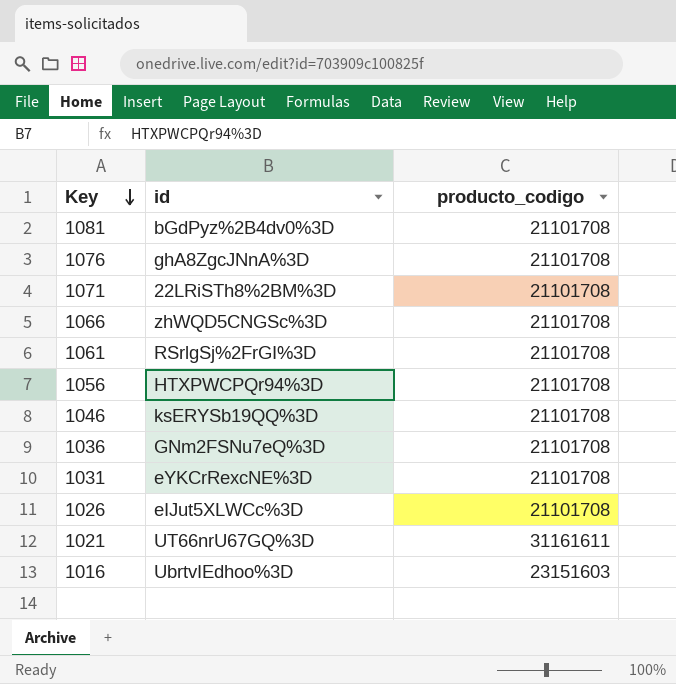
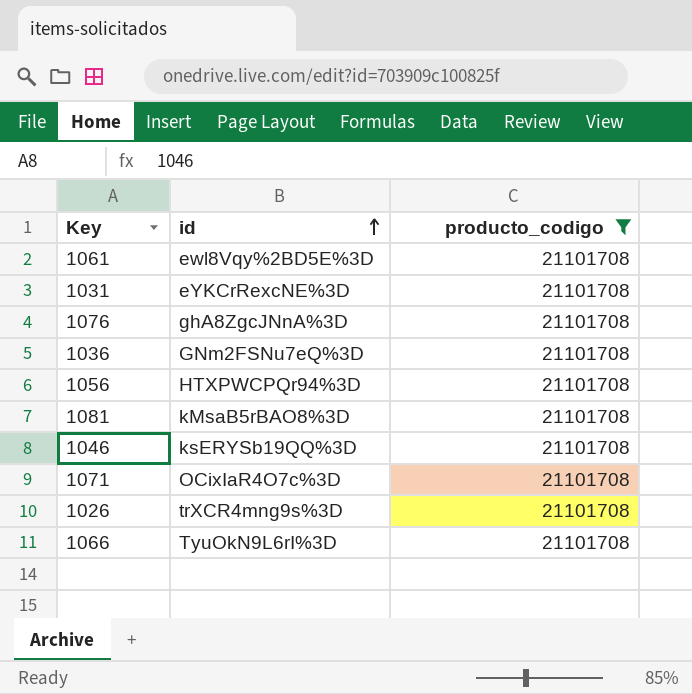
filter: none -> producto_codigo = 21101708
row order: Key descending -> id ascending
1061 | id: RSrlgSj%2FrGI%3D -> ewl8Vqy%2BD5E%3D
1081 | id: bGdPyz%2B4dv0%3D -> kMsaB5rBAO8%3D
1071 | id: 22LRiSTh8%2BM%3D -> OCixIaR4O7c%3D
1026 | id: eIJut5XLWCc%3D -> trXCR4mng9s%3D
1066 | id: zhWQD5CNGSc%3D -> TyuOkN9L6rI%3D

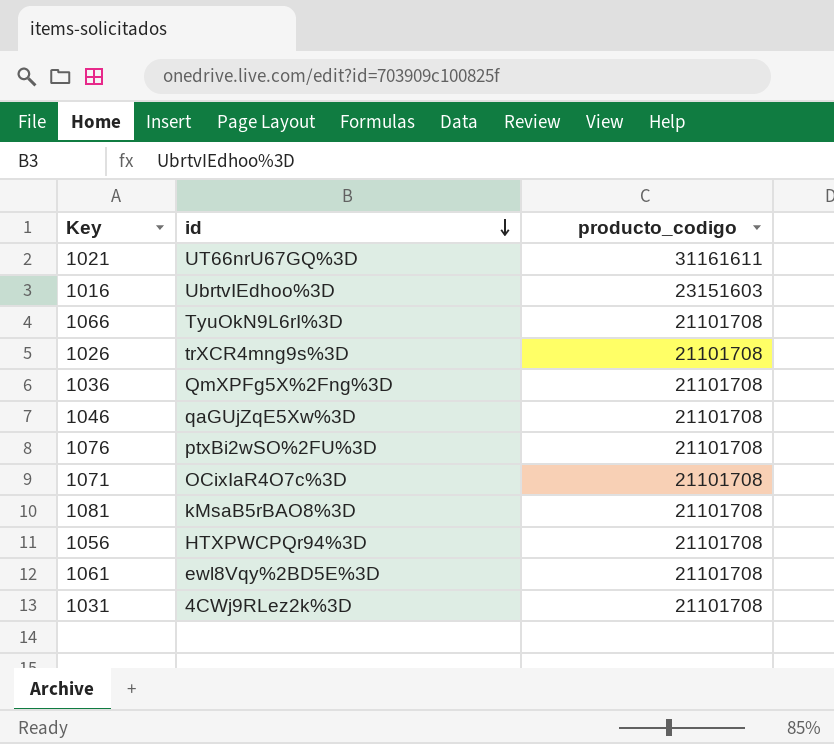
filter: producto_codigo = 21101708 -> none
row order: id ascending -> id descending
1036 | id: GNm2FSNu7eQ%3D -> QmXPFg5X%2Fng%3D
1046 | id: ksERYSb19QQ%3D -> qaGUjZqE5Xw%3D
1076 | id: ghA8ZgcJNnA%3D -> ptxBi2wSO%2FU%3D
1031 | id: eYKCrRexcNE%3D -> 4CWj9RLez2k%3D

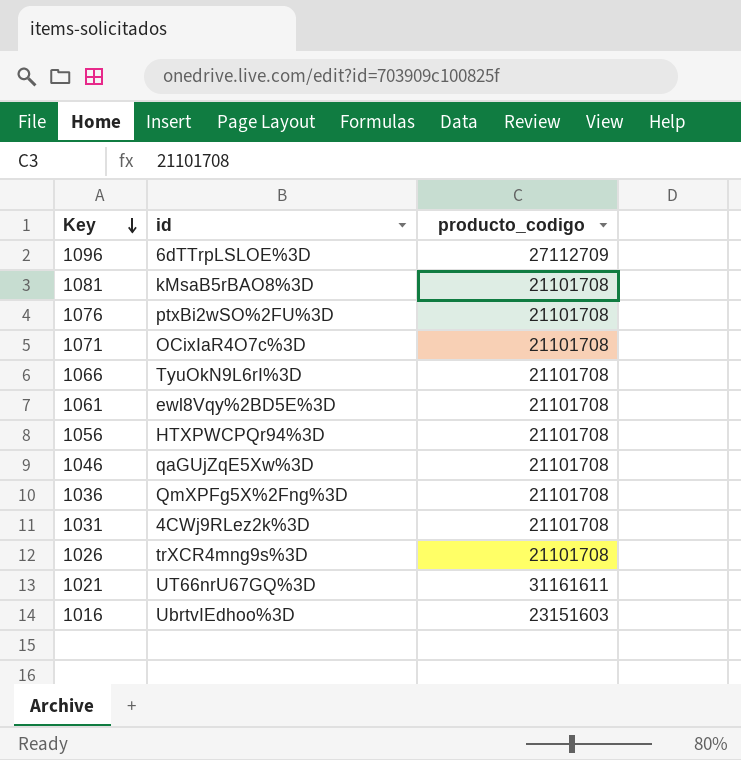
row order: id descending -> Key descending
row 1096: none -> 6dTTrpLSLOE%3D | 27112709

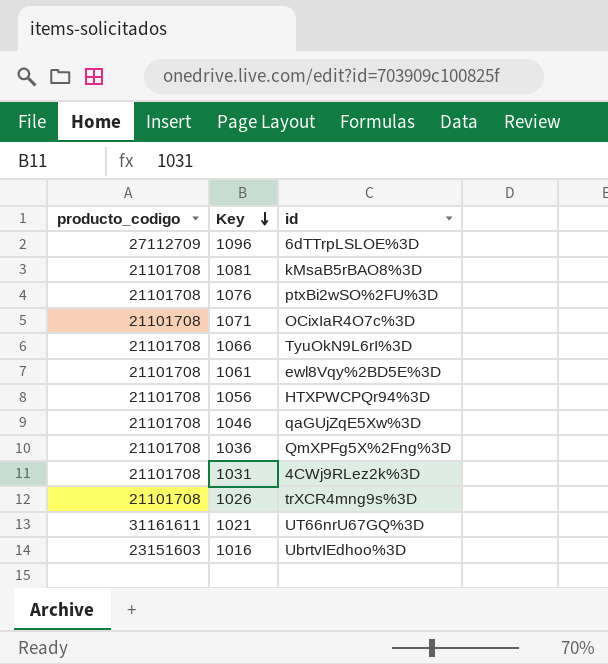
column producto_codigo | position: 3 -> 1

